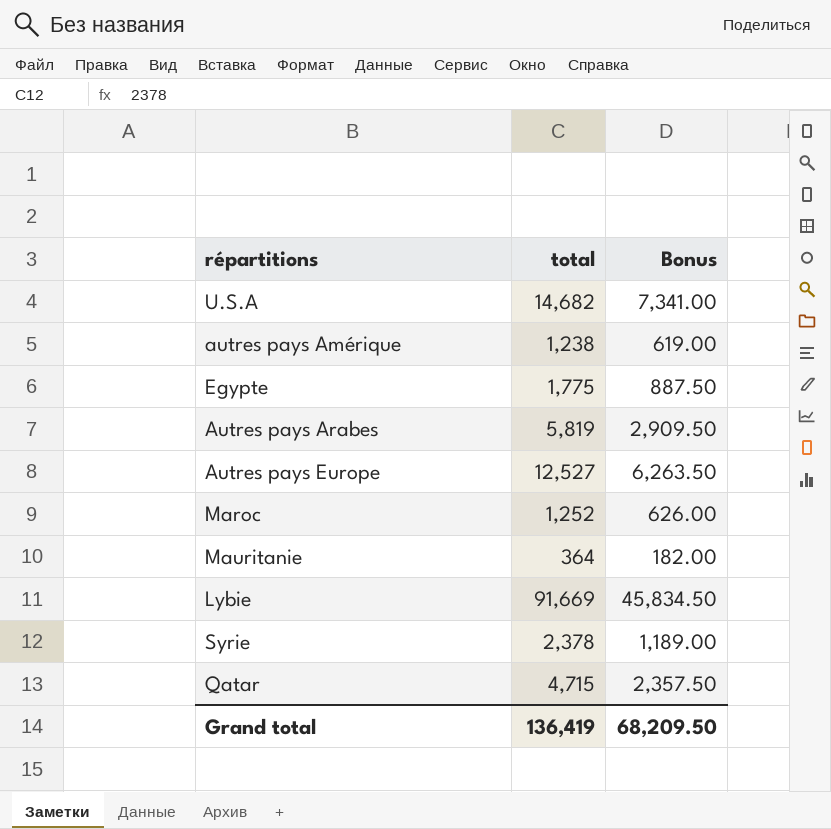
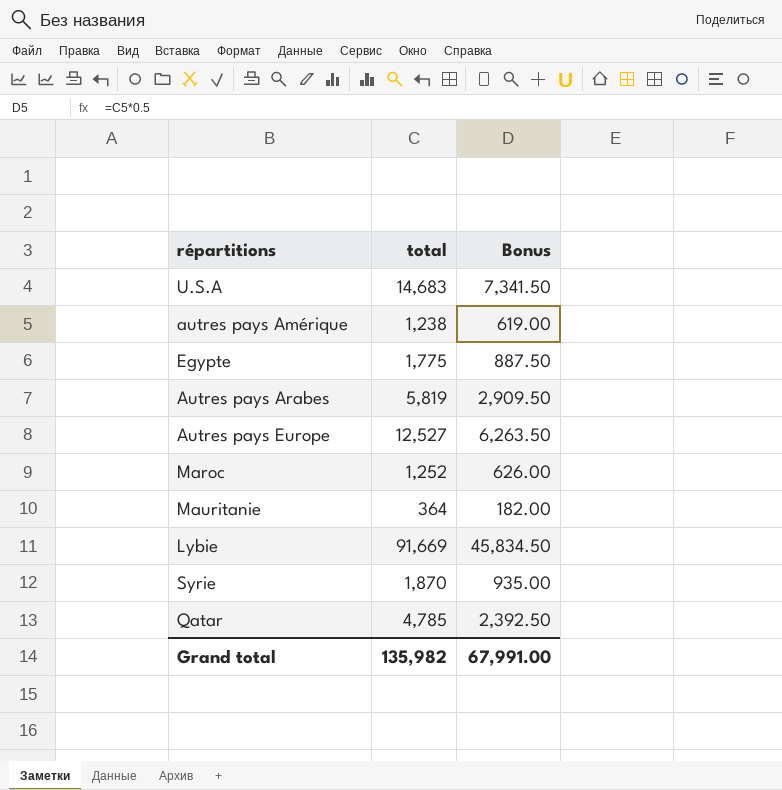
U.S.A | total: 14,682 -> 14,683
U.S.A | Bonus: 7,341.00 -> 7,341.50
Syrie | total: 2,378 -> 1,870
Syrie | Bonus: 1,189.00 -> 935.00
Qatar | total: 4,715 -> 4,785
Qatar | Bonus: 2,357.50 -> 2,392.50
Grand total | total: 136,419 -> 135,982
Grand total | Bonus: 68,209.50 -> 67,991.00

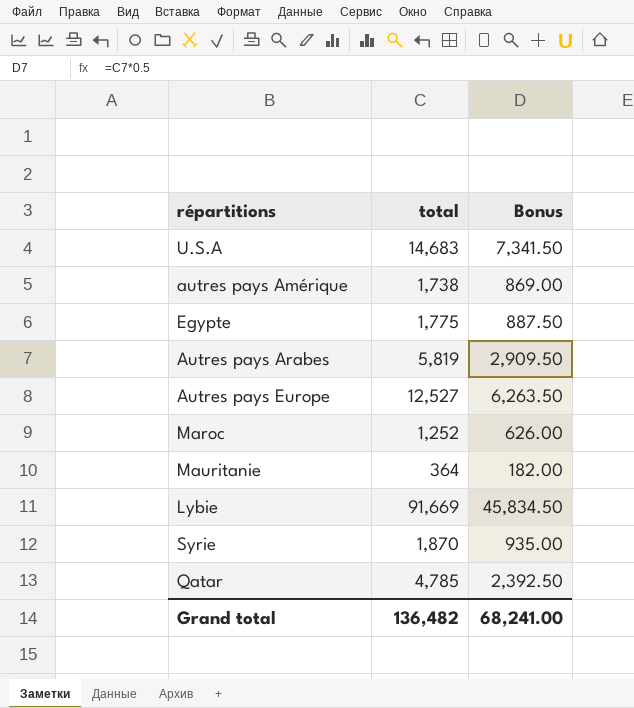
autres pays Amérique | total: 1,238 -> 1,738
autres pays Amérique | Bonus: 619.00 -> 869.00
Grand total | total: 135,982 -> 136,482
Grand total | Bonus: 67,991.00 -> 68,241.00

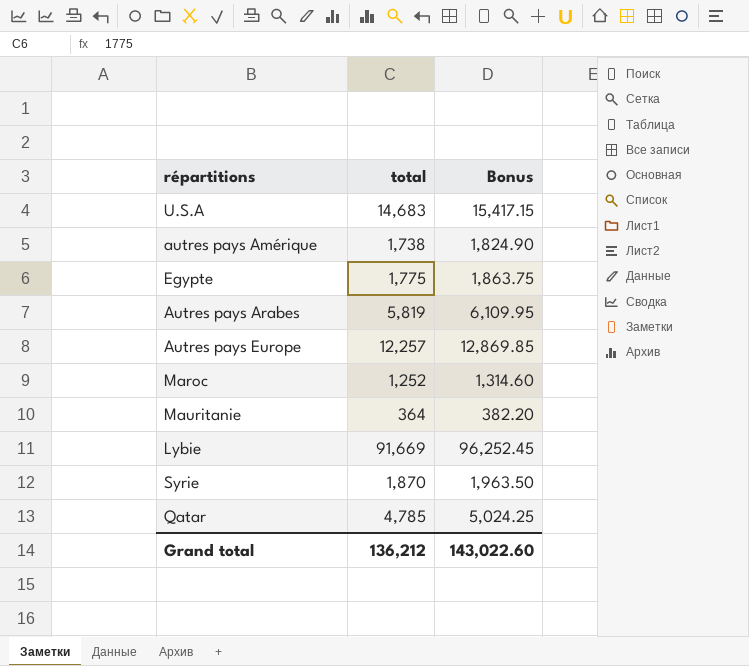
column Bonus | formula: [total] * 0.5 -> [total] * 1.05
Autres pays Europe | total: 12,527 -> 12,257
Grand total | total: 136,482 -> 136,212
Grand total | Bonus: 68,241.00 -> 143,022.60

